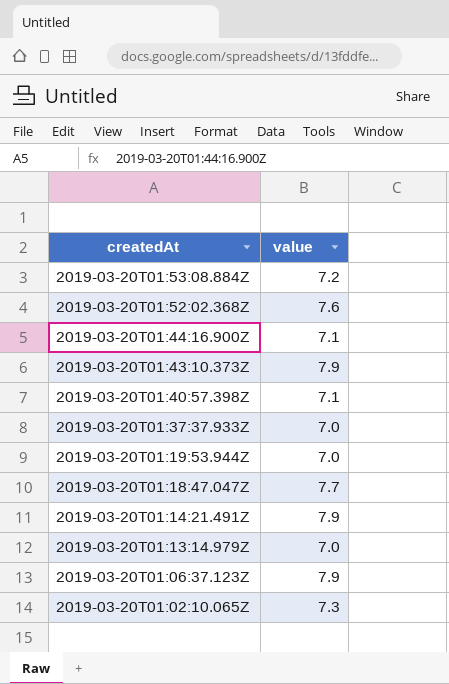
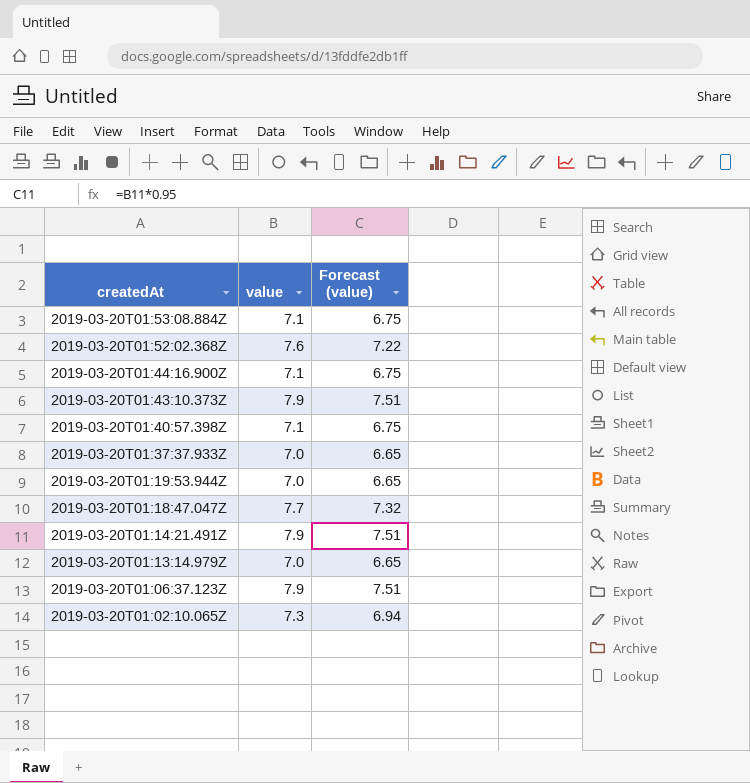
column Forecast (value) | formula: none -> [value] * 0.95
2019-03-20T01:53:08.884Z | value: 7.2 -> 7.1

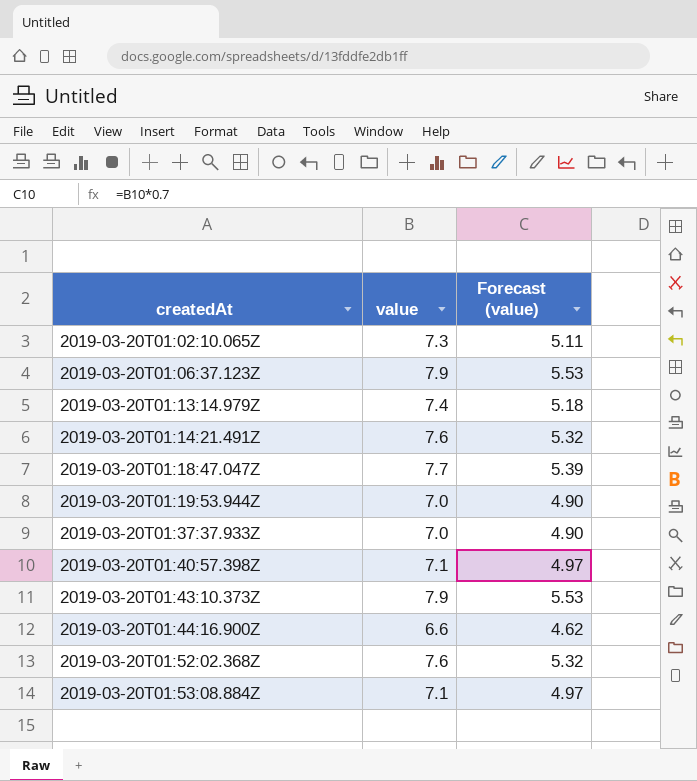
row order: createdAt descending -> createdAt ascending
column Forecast (value) | formula: [value] * 0.95 -> [value] * 0.7
2019-03-20T01:13:14.979Z | value: 7.0 -> 7.4
2019-03-20T01:14:21.491Z | value: 7.9 -> 7.6
2019-03-20T01:44:16.900Z | value: 7.1 -> 6.6

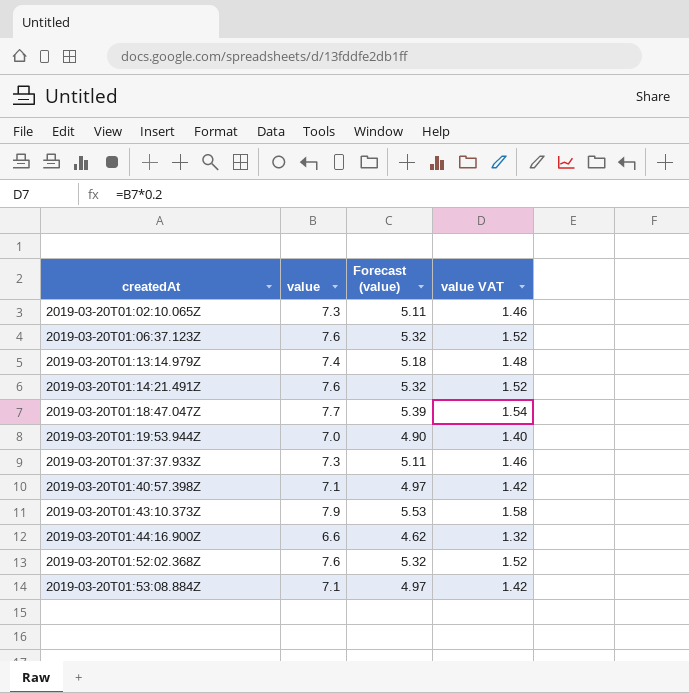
column value VAT | formula: none -> [value] * 0.2
2019-03-20T01:06:37.123Z | value: 7.9 -> 7.6
2019-03-20T01:06:37.123Z | Forecast (value): 5.53 -> 5.32
2019-03-20T01:37:37.933Z | value: 7.0 -> 7.3
2019-03-20T01:37:37.933Z | Forecast (value): 4.90 -> 5.11

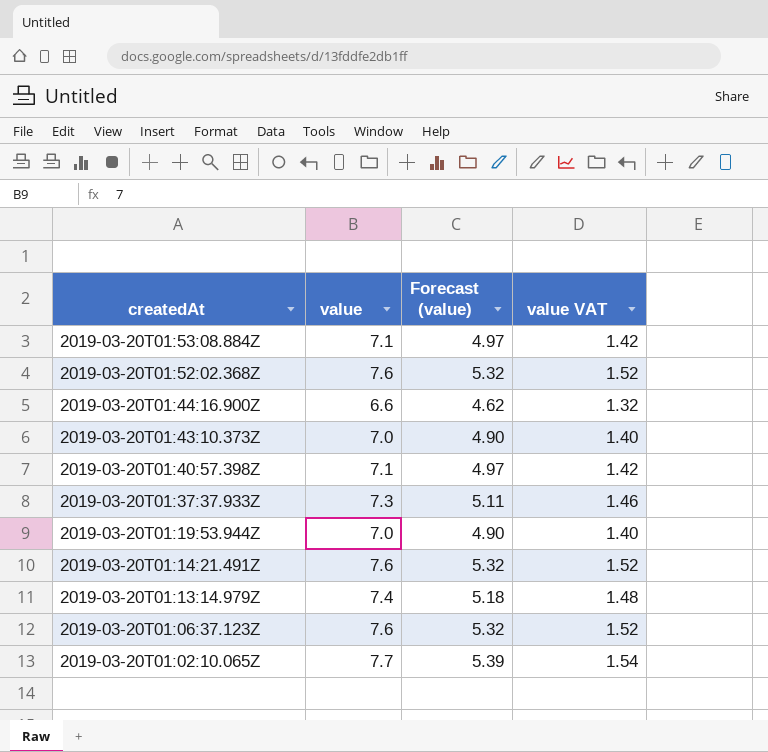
row order: createdAt ascending -> createdAt descending
row 2019-03-20T01:18:47.047Z: 7.7 | 5.39 | 1.54 -> none
2019-03-20T01:43:10.373Z | value: 7.9 -> 7.0
2019-03-20T01:43:10.373Z | Forecast (value): 5.53 -> 4.90
2019-03-20T01:43:10.373Z | value VAT: 1.58 -> 1.40
2019-03-20T01:02:10.065Z | value: 7.3 -> 7.7
2019-03-20T01:02:10.065Z | Forecast (value): 5.11 -> 5.39
2019-03-20T01:02:10.065Z | value VAT: 1.46 -> 1.54

